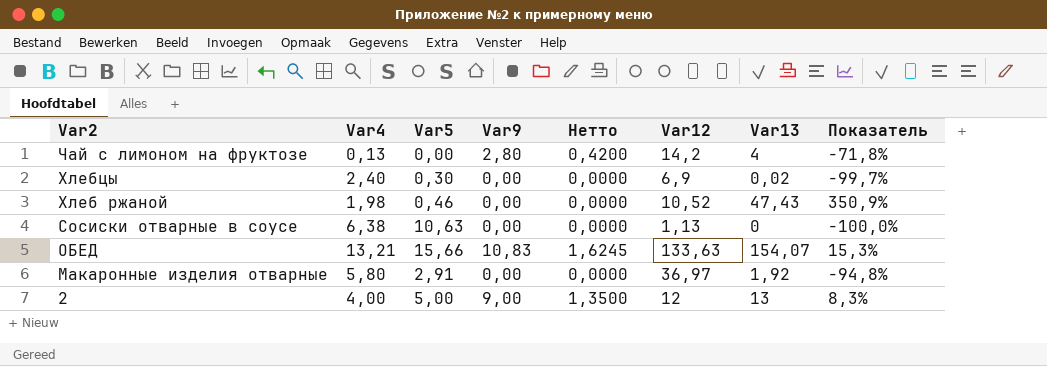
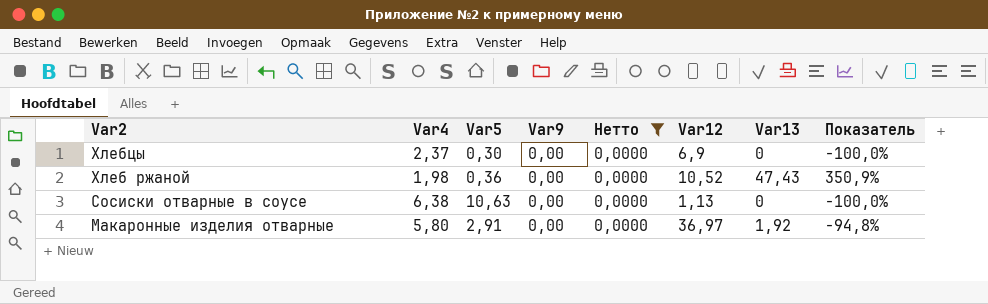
filter: none -> Нетто = 0,0000
Хлебцы | Var4: 2,40 -> 2,37
Хлебцы | Var13: 0,02 -> 0
Хлебцы | Показатель: -99,7% -> -100,0%
Хлеб ржаной | Var5: 0,46 -> 0,36

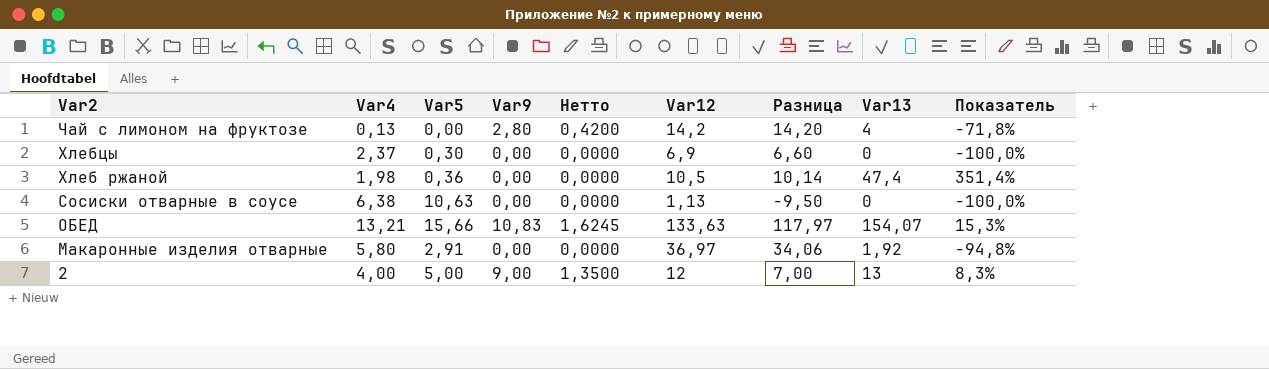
filter: Нетто = 0,0000 -> none
column Разница | formula: none -> [Var12] - [Var5]
Хлеб ржаной | Var12: 10,52 -> 10,5
Хлеб ржаной | Var13: 47,43 -> 47,4
Хлеб ржаной | Показатель: 350,9% -> 351,4%

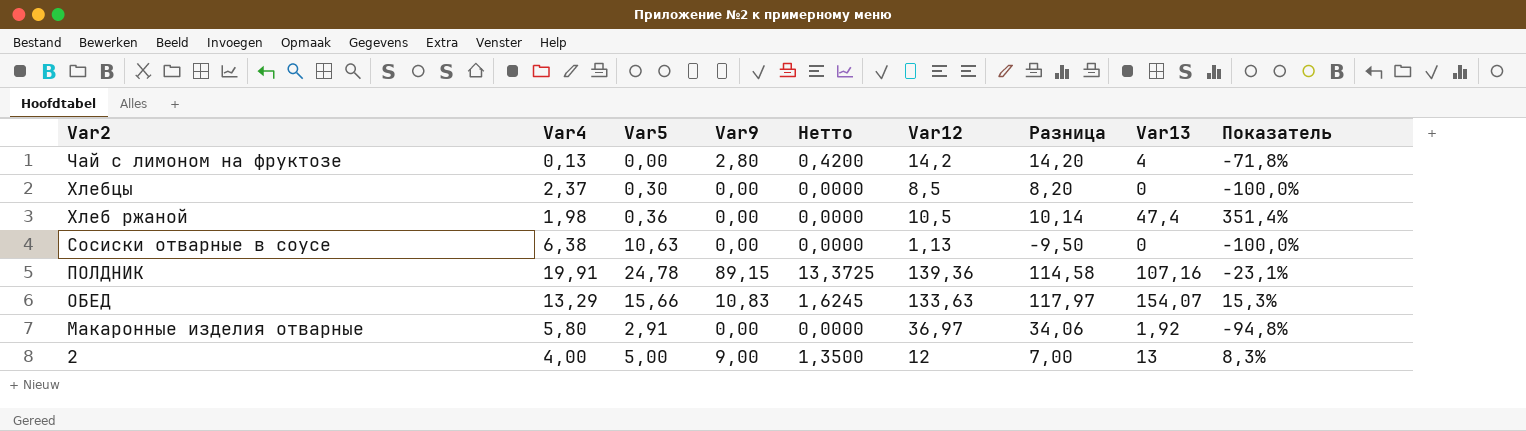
Хлебцы | Var12: 6,9 -> 8,5
Хлебцы | Разница: 6,60 -> 8,20
row ПОЛДНИК: none -> 19,91 | 24,78 | 89,15 | 13,3725 | 139,36 | 114,58 | 107,16 | -23,1%
ОБЕД | Var4: 13,21 -> 13,29

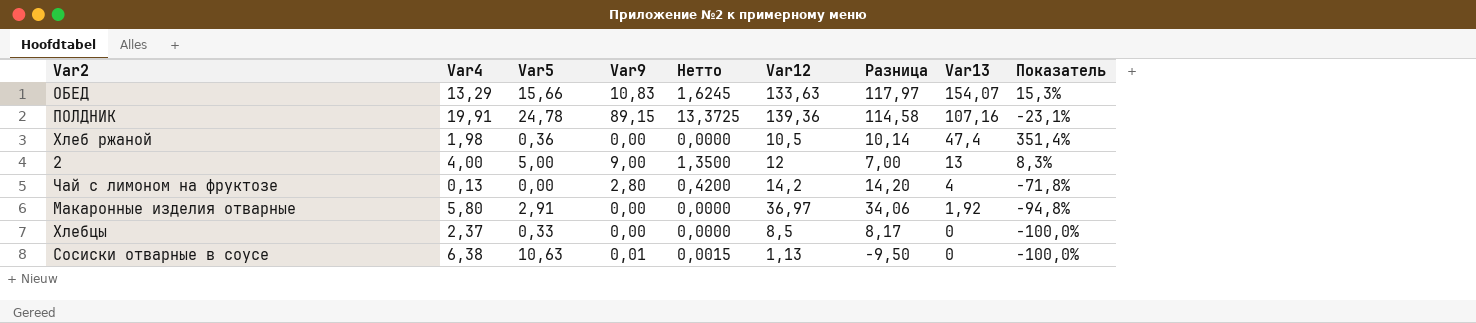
row order: Var2 descending -> Var13 descending
Хлебцы | Var5: 0,30 -> 0,33
Хлебцы | Разница: 8,20 -> 8,17
Сосиски отварные в соусе | Var9: 0,00 -> 0,01
Сосиски отварные в соусе | Нетто: 0,0000 -> 0,0015

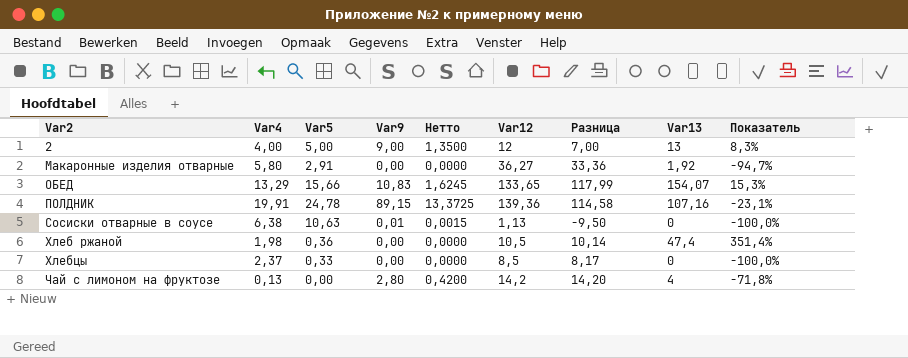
row order: Var13 descending -> Var2 ascending
Макаронные изделия отварные | Var12: 36,97 -> 36,27
Макаронные изделия отварные | Разница: 34,06 -> 33,36
Макаронные изделия отварные | Показатель: -94,8% -> -94,7%
ОБЕД | Var12: 133,63 -> 133,65
ОБЕД | Разница: 117,97 -> 117,99

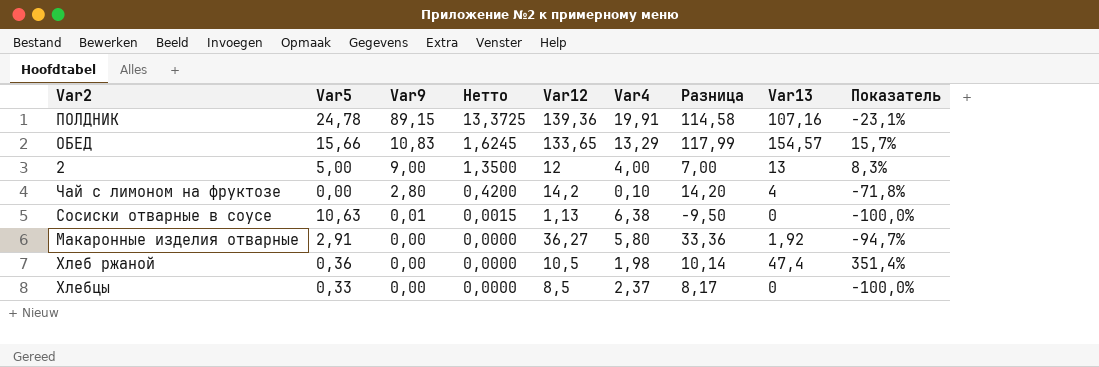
row order: Var2 ascending -> Var9 descending
column Var4 | position: 2 -> 6
ОБЕД | Var13: 154,07 -> 154,57
ОБЕД | Показатель: 15,3% -> 15,7%
Чай с лимоном на фруктозе | Var4: 0,13 -> 0,10

